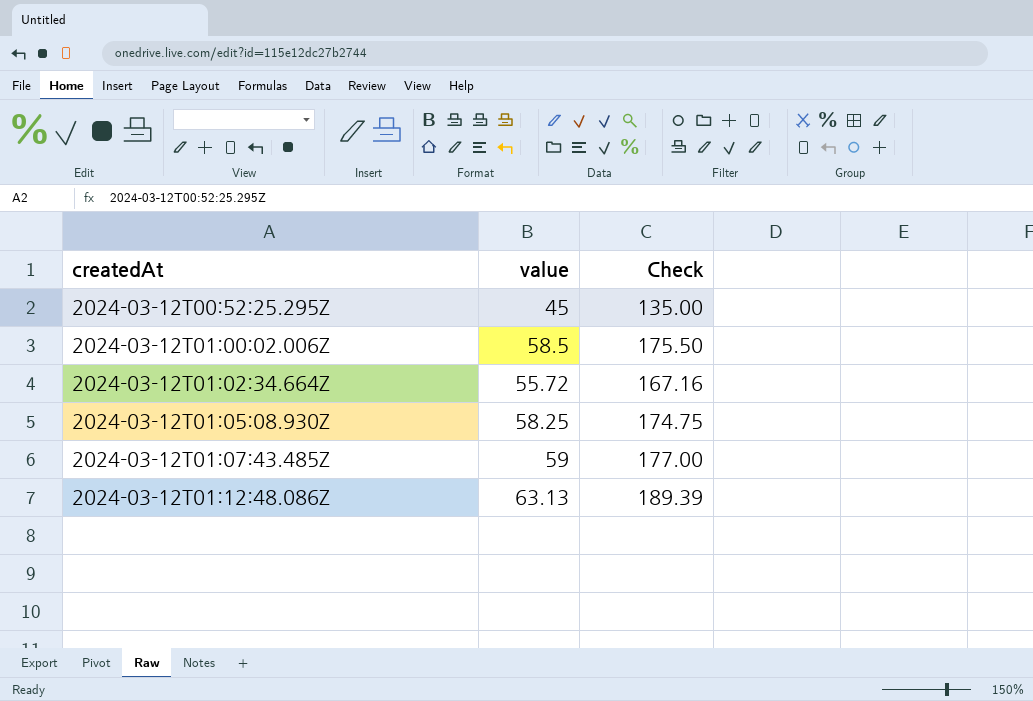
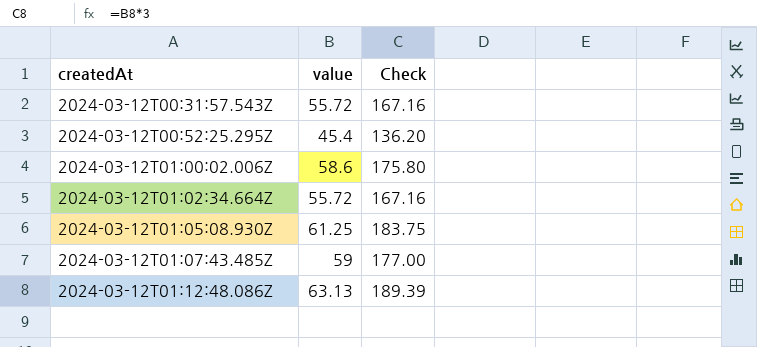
row 2024-03-12T00:31:57.543Z: none -> 55.72 | 167.16
2024-03-12T00:52:25.295Z | value: 45 -> 45.4
2024-03-12T00:52:25.295Z | Check: 135.00 -> 136.20
2024-03-12T01:00:02.006Z | value: 58.5 -> 58.6
2024-03-12T01:00:02.006Z | Check: 175.50 -> 175.80
2024-03-12T01:05:08.930Z | value: 58.25 -> 61.25
2024-03-12T01:05:08.930Z | Check: 174.75 -> 183.75

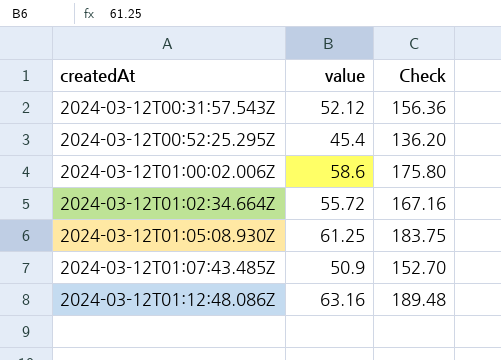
2024-03-12T00:31:57.543Z | value: 55.72 -> 52.12
2024-03-12T00:31:57.543Z | Check: 167.16 -> 156.36
2024-03-12T01:07:43.485Z | value: 59 -> 50.9
2024-03-12T01:07:43.485Z | Check: 177.00 -> 152.70
2024-03-12T01:12:48.086Z | value: 63.13 -> 63.16
2024-03-12T01:12:48.086Z | Check: 189.39 -> 189.48

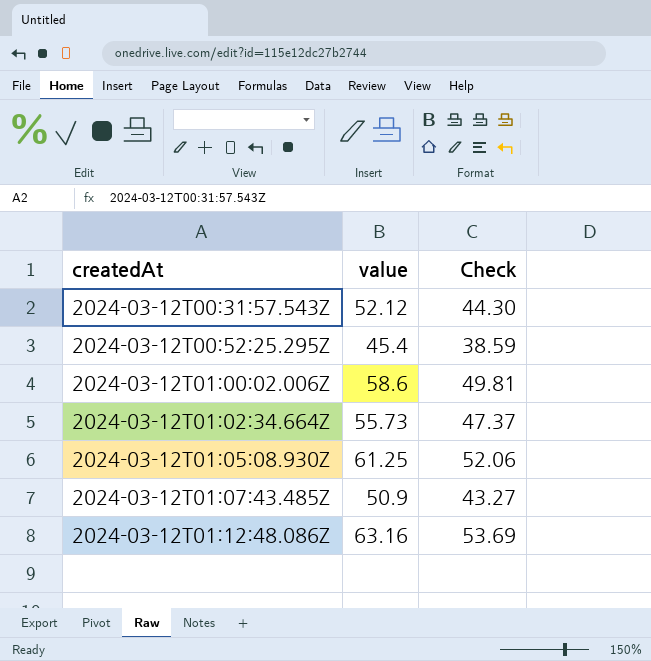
column Check | formula: [value] * 3 -> [value] * 0.85
2024-03-12T01:02:34.664Z | value: 55.72 -> 55.73

